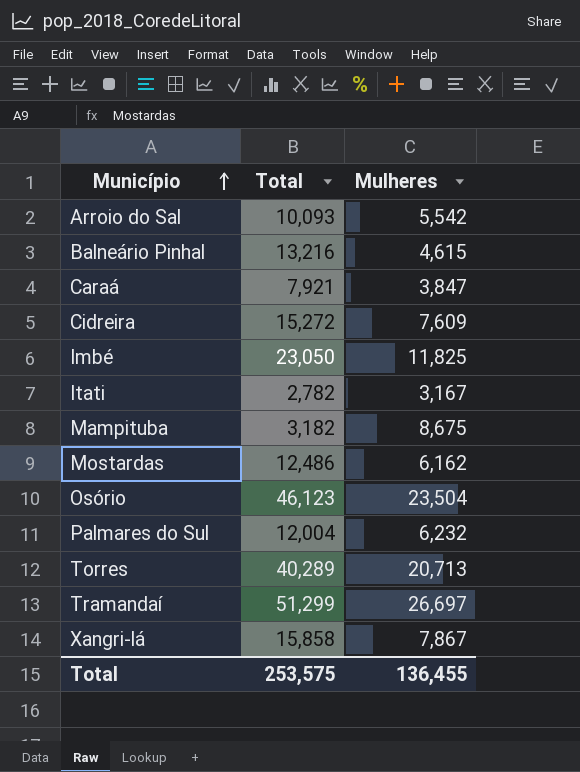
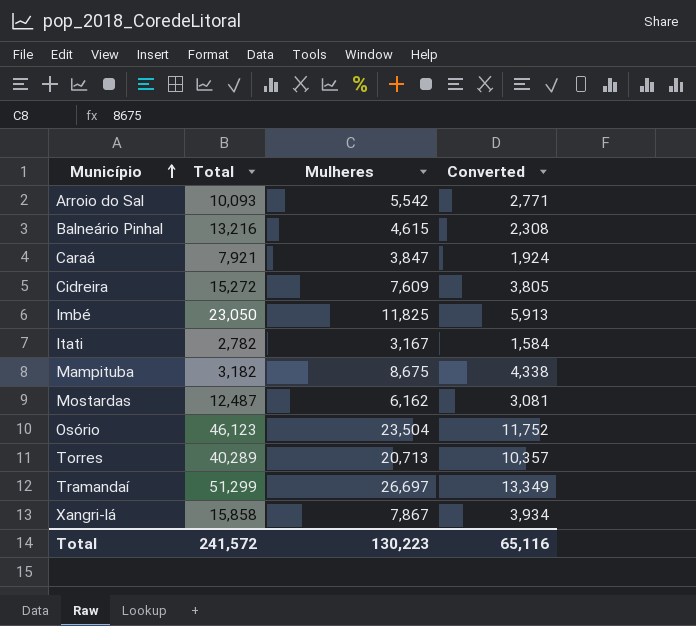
column Converted | formula: none -> [Mulheres] * 0.5
row Palmares do Sul: 12,004 | 6,232 -> none
Mostardas | Total: 12,486 -> 12,487
Total | Total: 253,575 -> 241,572
Total | Mulheres: 136,455 -> 130,223

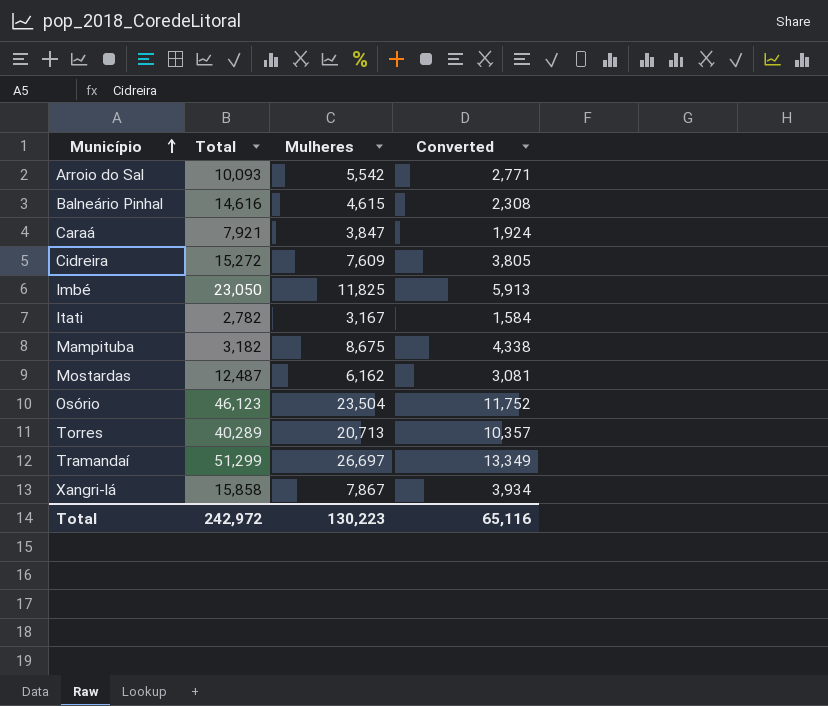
Balneário Pinhal | Total: 13,216 -> 14,616
Total | Total: 241,572 -> 242,972

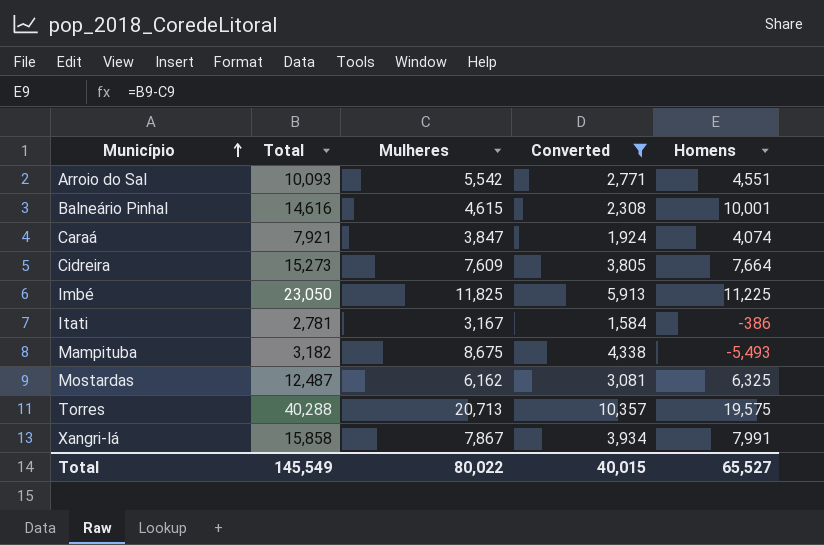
filter: none -> Converted <= 10,357
column Homens | formula: none -> [Total] - [Mulheres]
Cidreira | Total: 15,272 -> 15,273
Itati | Total: 2,782 -> 2,781
Torres | Total: 40,289 -> 40,288
Total | Total: 242,972 -> 145,549
Total | Mulheres: 130,223 -> 80,022
Total | Converted: 65,116 -> 40,015

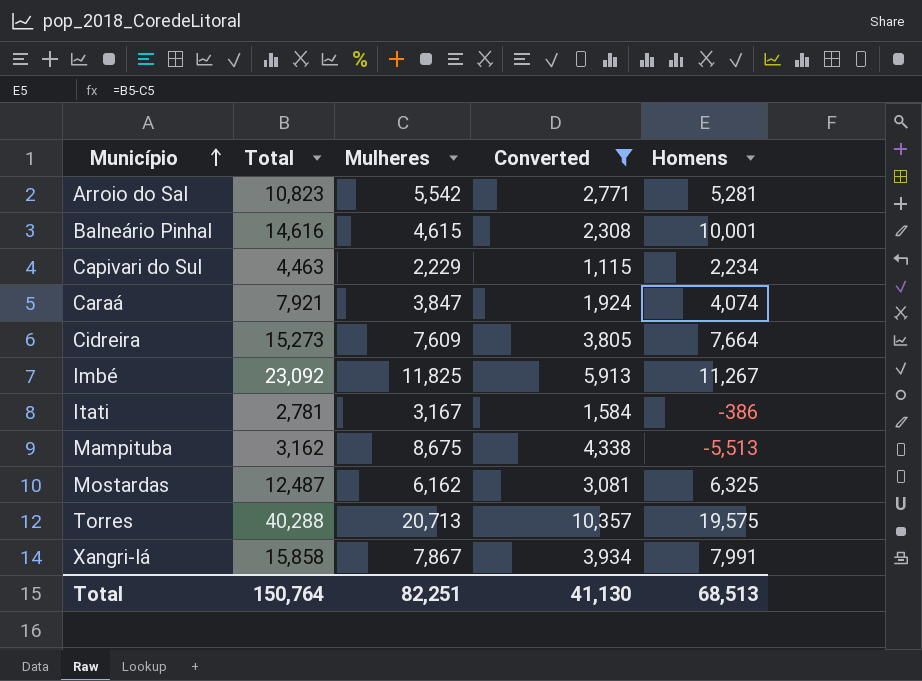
Arroio do Sal | Total: 10,093 -> 10,823
Arroio do Sal | Homens: 4,551 -> 5,281
row Capivari do Sul: none -> 4,463 | 2,229 | 1,115 | 2,234
Imbé | Total: 23,050 -> 23,092
Imbé | Homens: 11,225 -> 11,267
Mampituba | Total: 3,182 -> 3,162
Mampituba | Homens: -5,493 -> -5,513
Total | Total: 145,549 -> 150,764
Total | Mulheres: 80,022 -> 82,251
Total | Converted: 40,015 -> 41,130
Total | Homens: 65,527 -> 68,513

